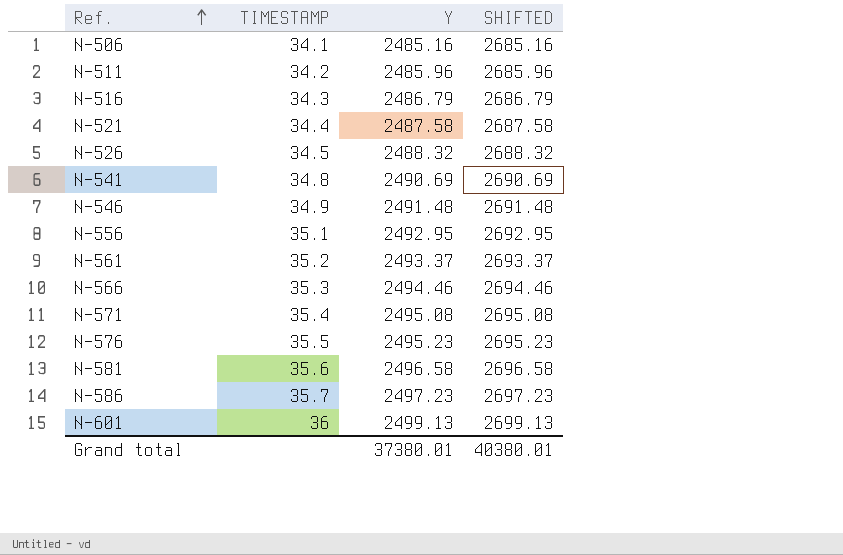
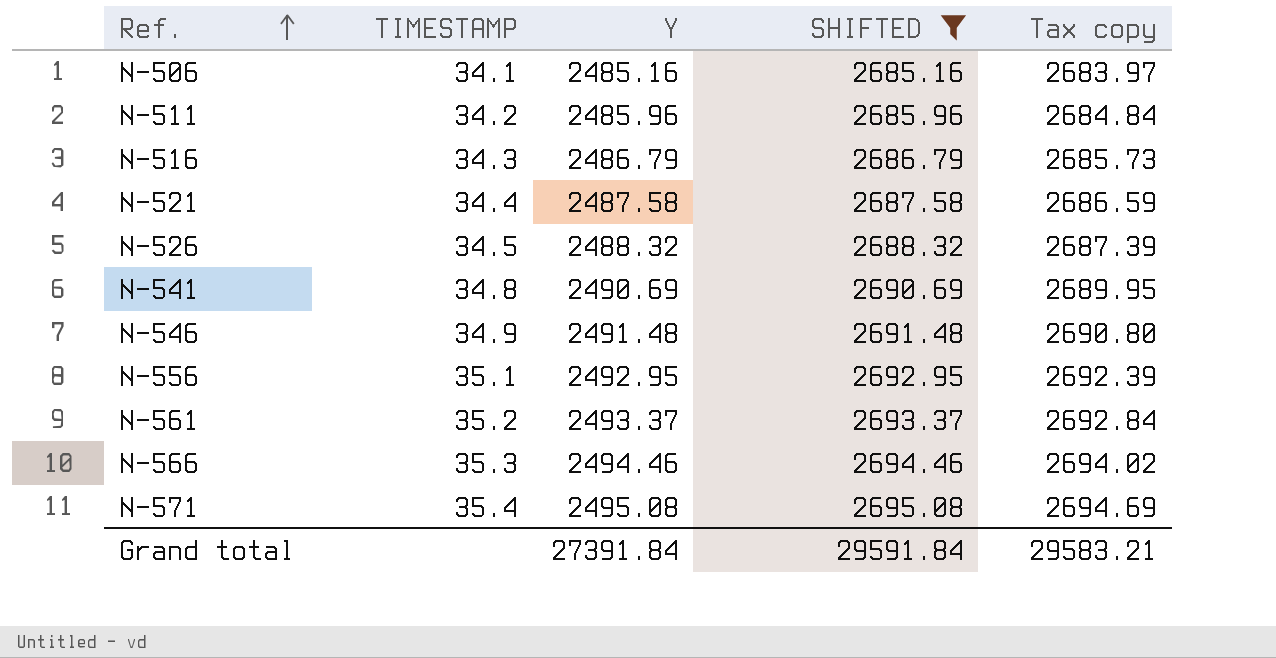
filter: none -> SHIFTED <= 2695.08
column Tax copy | formula: none -> [Y] * 1.08
Grand total | Y: 37380.01 -> 27391.84
Grand total | SHIFTED: 40380.01 -> 29591.84

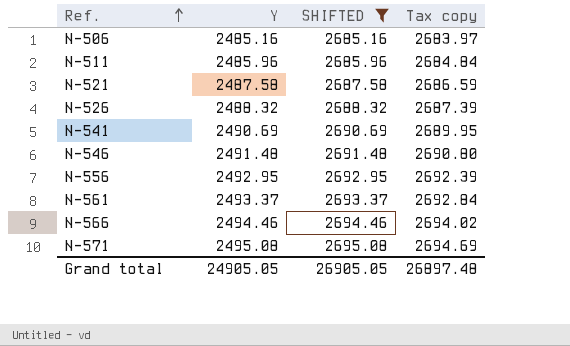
column TIMESTAMP | position: 2 -> none
row N-516: 34.3 | 2486.79 | 2686.79 | 2685.73 -> none
Grand total | Y: 27391.84 -> 24905.05
Grand total | SHIFTED: 29591.84 -> 26905.05
Grand total | Tax copy: 29583.21 -> 26897.48

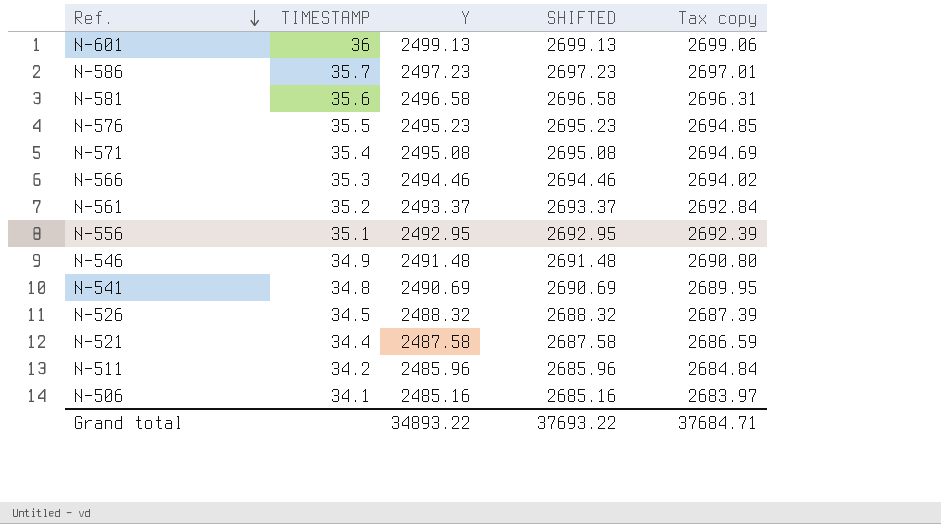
filter: SHIFTED <= 2695.08 -> none
row order: Ref. ascending -> Ref. descending
column TIMESTAMP | position: none -> 2
Grand total | Y: 24905.05 -> 34893.22
Grand total | SHIFTED: 26905.05 -> 37693.22
Grand total | Tax copy: 26897.48 -> 37684.71

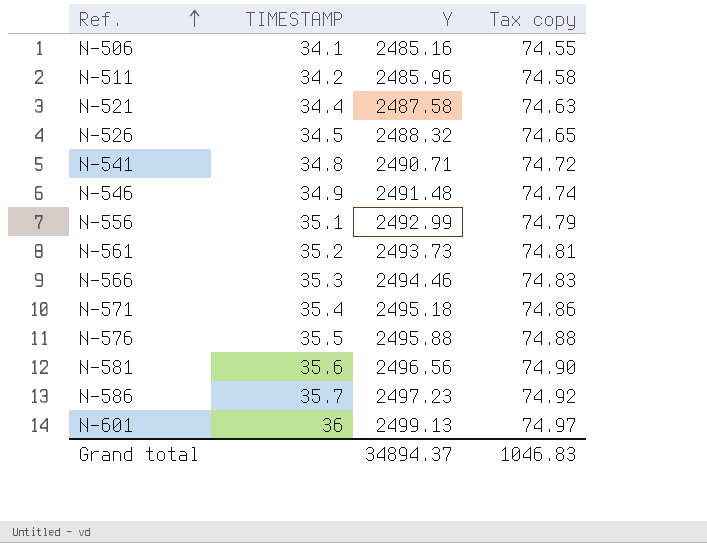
row order: Ref. descending -> Ref. ascending
column SHIFTED | formula: [Y] + 200 -> none
column Tax copy | formula: [Y] * 1.08 -> [Y] * 0.03
N-541 | Y: 2490.69 -> 2490.71
N-556 | Y: 2492.95 -> 2492.99
N-561 | Y: 2493.37 -> 2493.73
N-571 | Y: 2495.08 -> 2495.18
N-576 | Y: 2495.23 -> 2495.88
N-581 | Y: 2496.58 -> 2496.56
Grand total | Y: 34893.22 -> 34894.37
Grand total | Tax copy: 37684.71 -> 1046.83

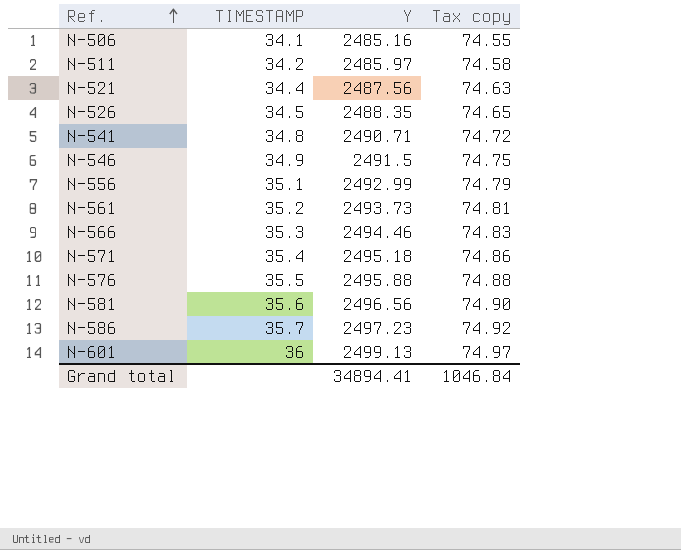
N-511 | Y: 2485.96 -> 2485.97
N-521 | Y: 2487.58 -> 2487.56
N-526 | Y: 2488.32 -> 2488.35
N-546 | Y: 2491.48 -> 2491.5
N-546 | Tax copy: 74.74 -> 74.75
Grand total | Y: 34894.37 -> 34894.41
Grand total | Tax copy: 1046.83 -> 1046.84

